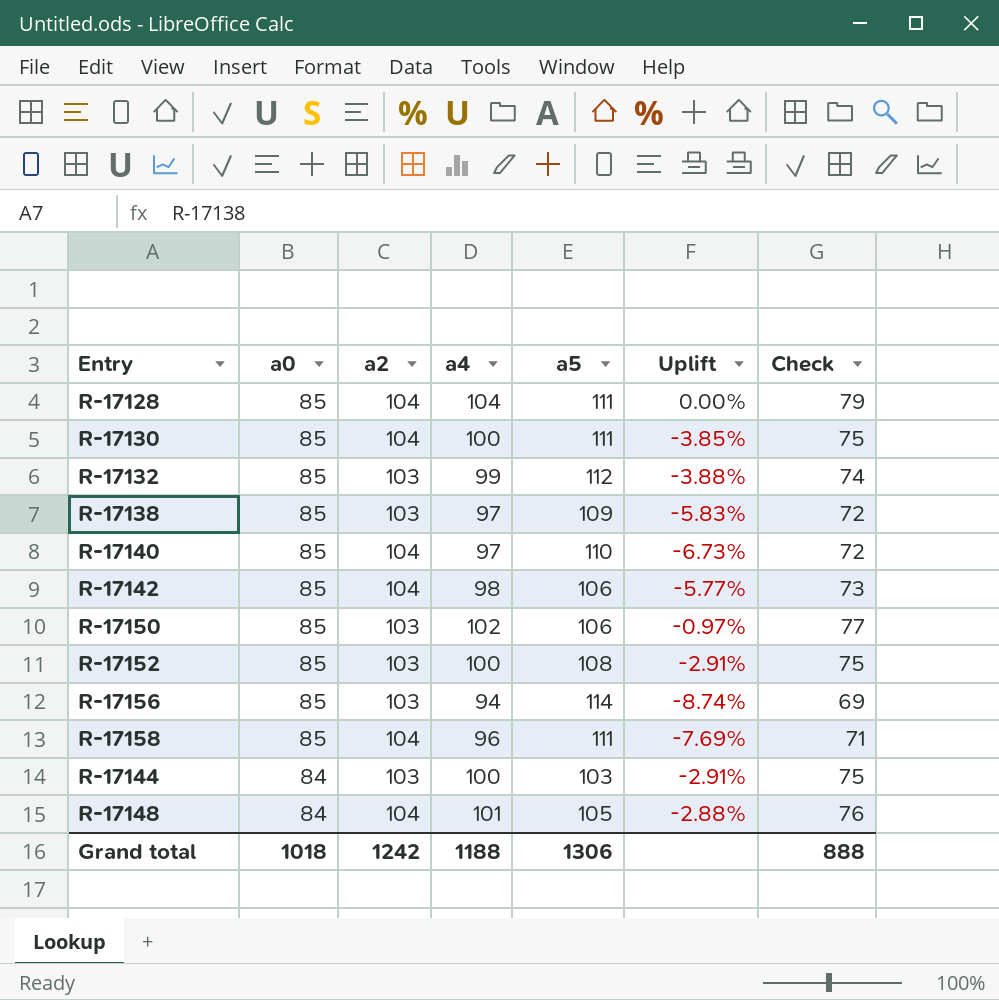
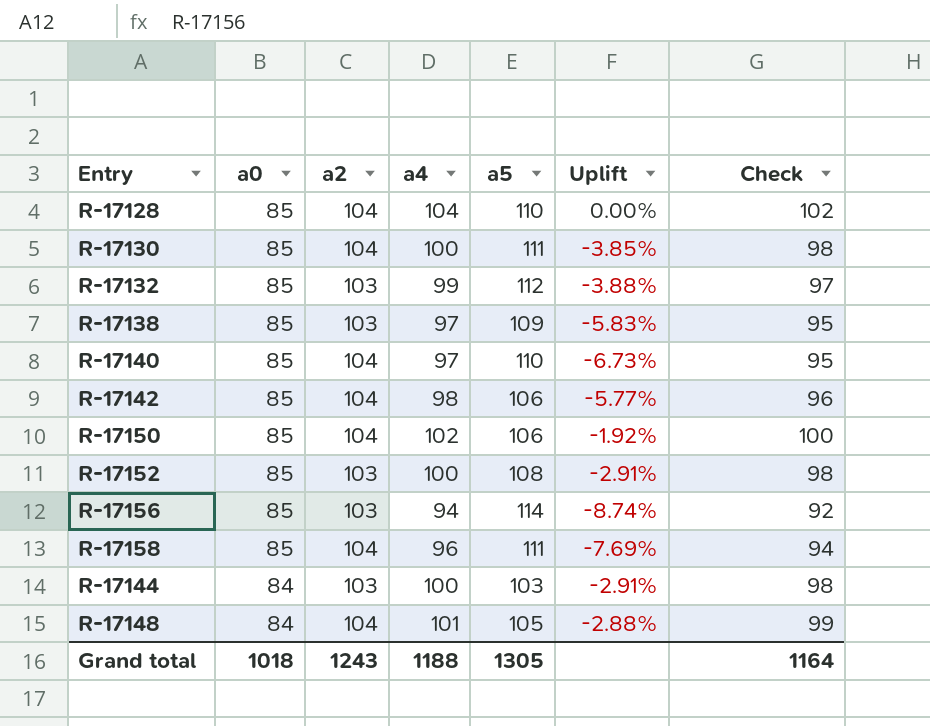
column Check | formula: [a4] - 25 -> [a4] - 2
R-17128 | a5: 111 -> 110
R-17150 | a2: 103 -> 104
R-17150 | Uplift: -0.97% -> -1.92%
Grand total | a2: 1242 -> 1243
Grand total | a5: 1306 -> 1305
Grand total | Check: 888 -> 1164

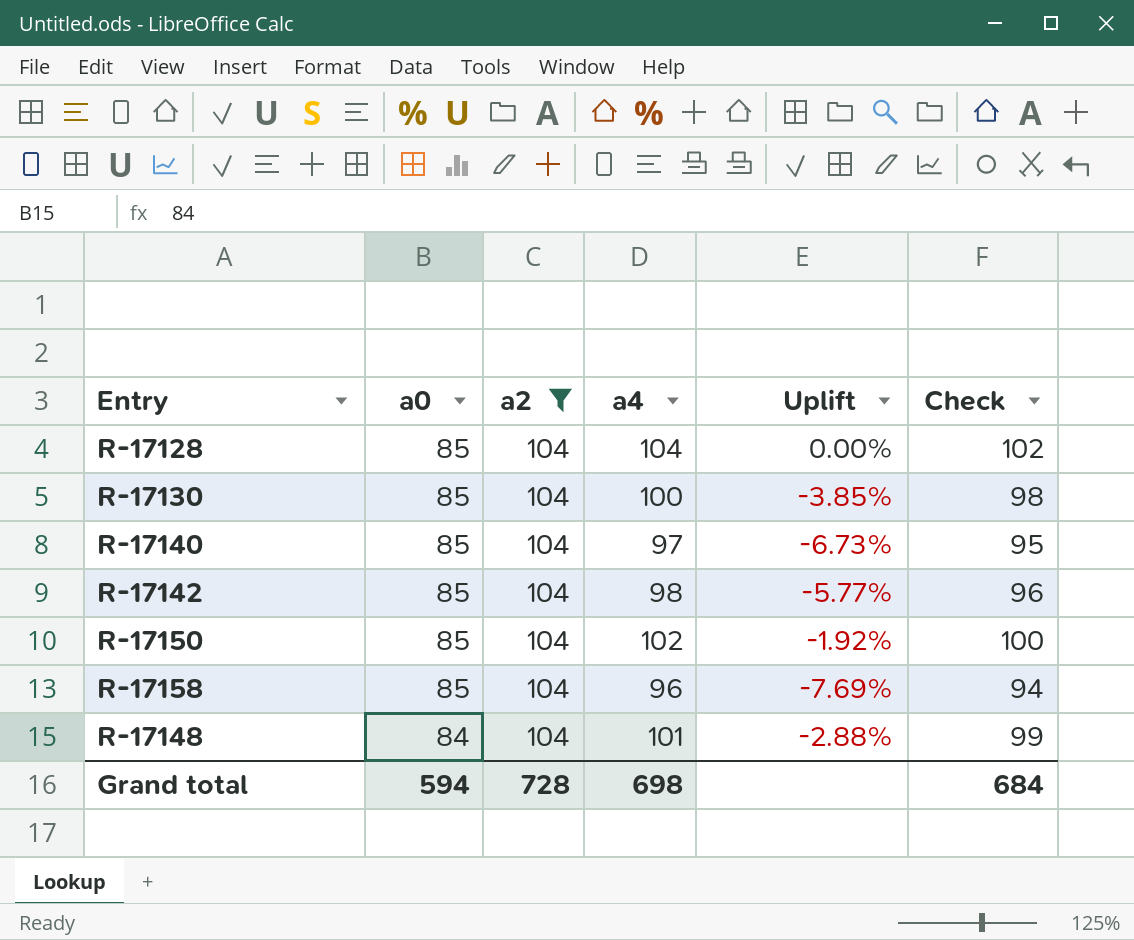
filter: none -> a2 = 104
column a5 | position: 5 -> none
Grand total | a0: 1018 -> 594
Grand total | a2: 1243 -> 728
Grand total | a4: 1188 -> 698
Grand total | Check: 1164 -> 684

